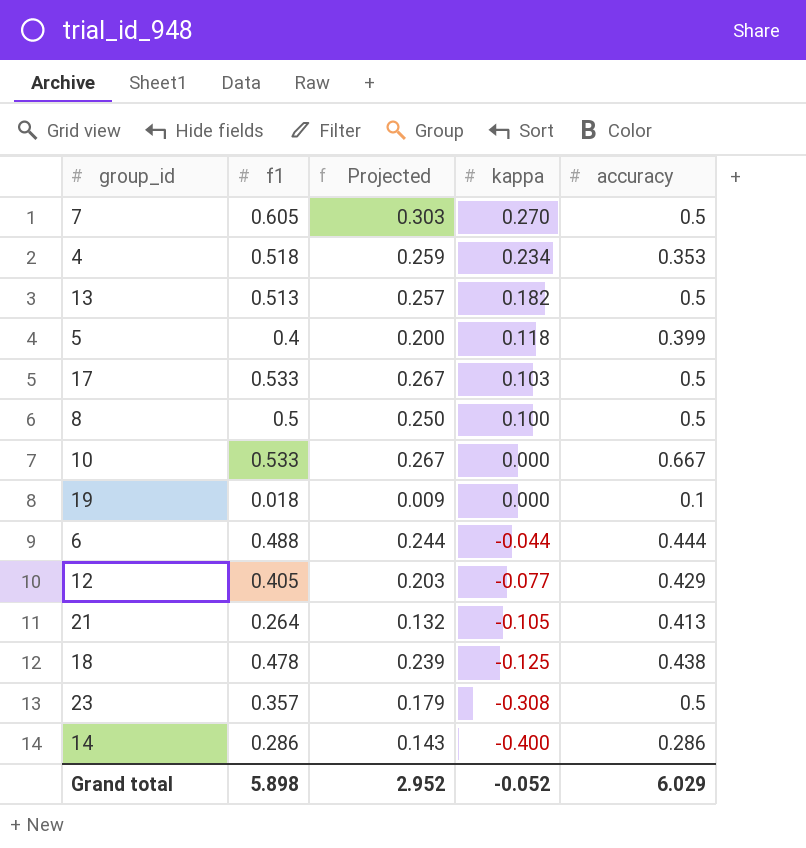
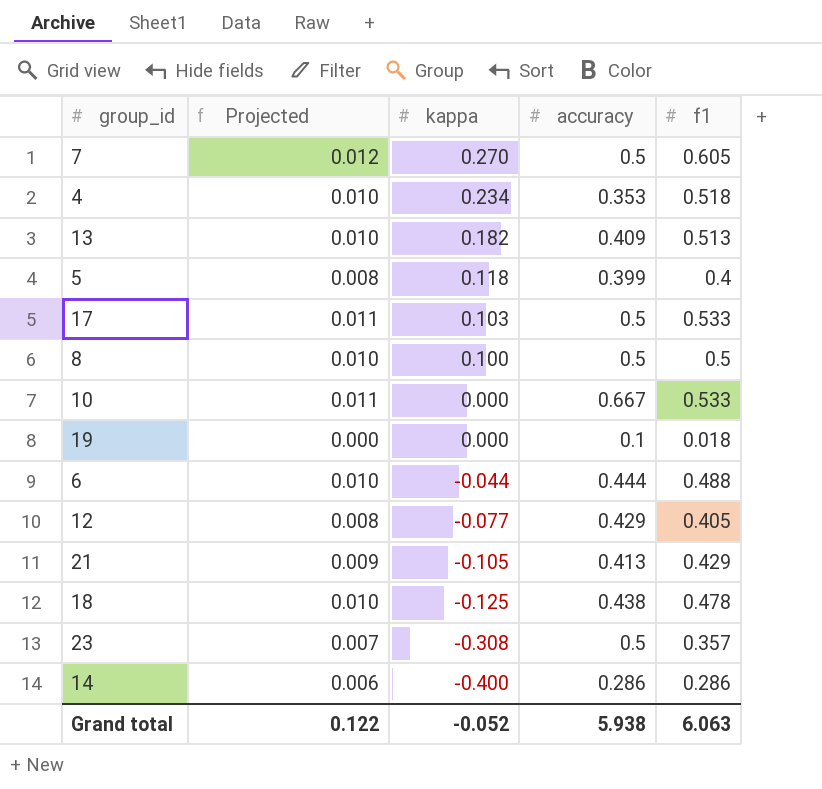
column Projected | formula: [f1] * 0.5 -> [f1] * 0.02
column f1 | position: 2 -> 5
13 | accuracy: 0.5 -> 0.409
21 | f1: 0.264 -> 0.429
Grand total | Projected: 2.952 -> 0.122
Grand total | accuracy: 6.029 -> 5.938
Grand total | f1: 5.898 -> 6.063

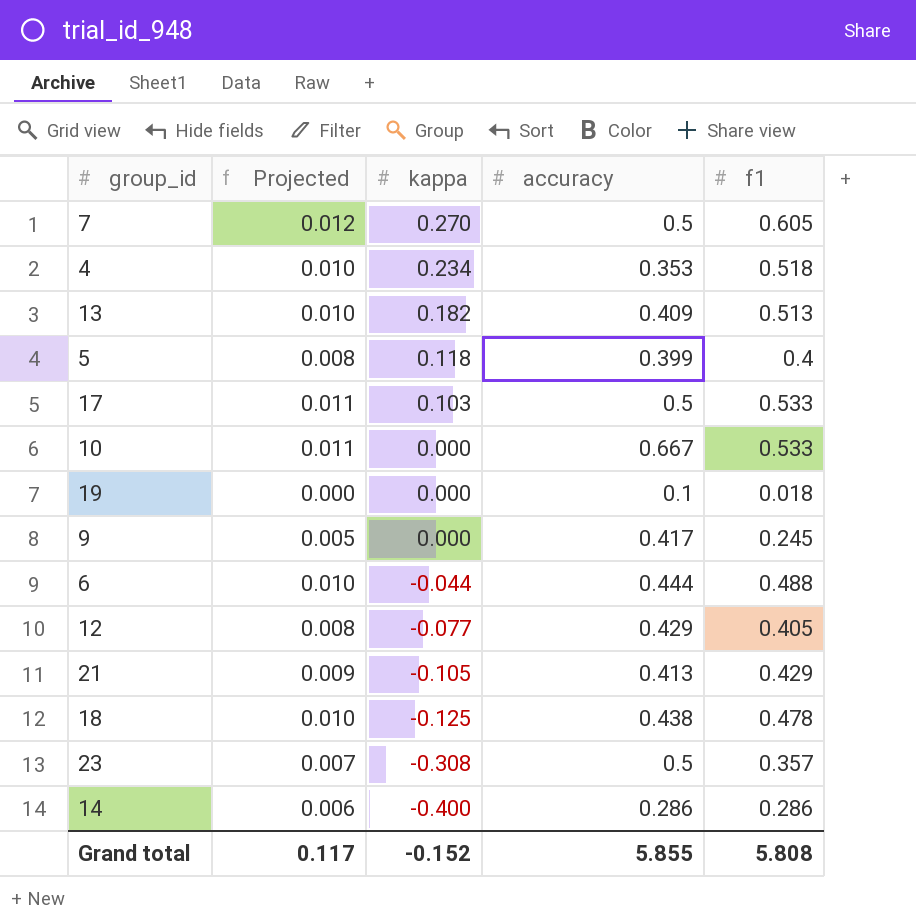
row 8: 0.010 | 0.100 | 0.5 | 0.5 -> none
row 9: none -> 0.005 | 0.000 | 0.417 | 0.245
Grand total | Projected: 0.122 -> 0.117
Grand total | kappa: -0.052 -> -0.152
Grand total | accuracy: 5.938 -> 5.855
Grand total | f1: 6.063 -> 5.808

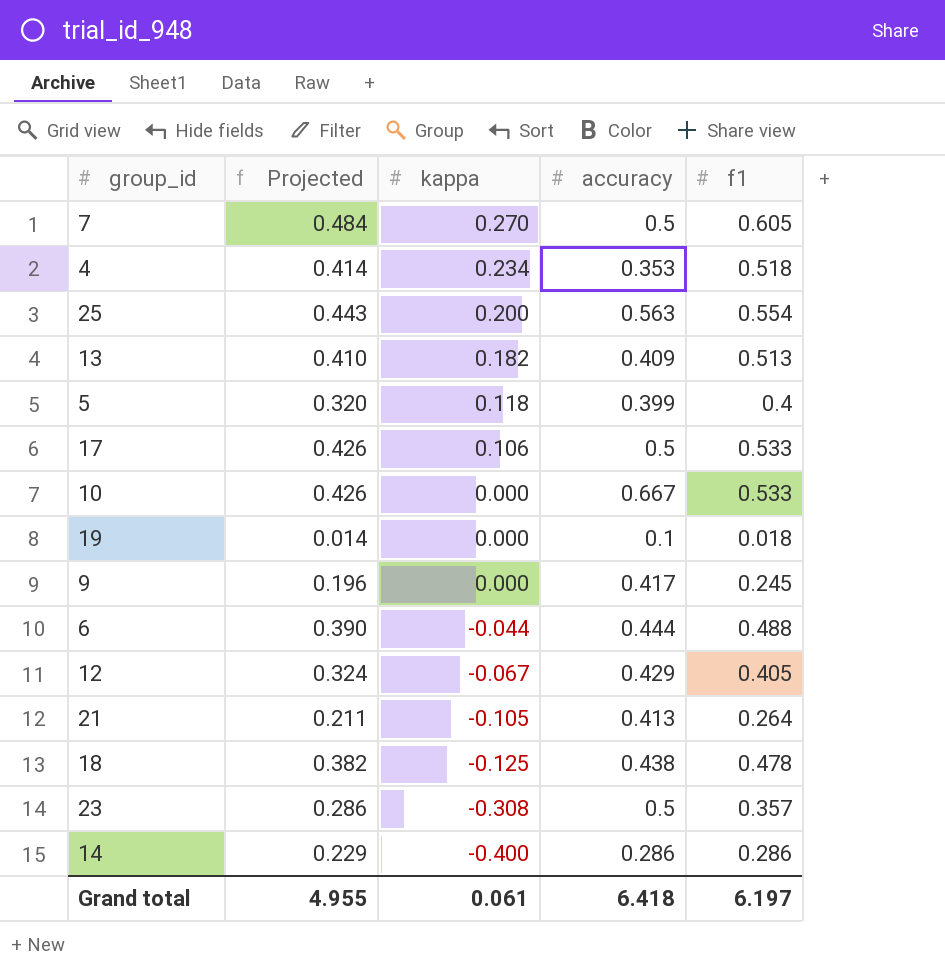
column Projected | formula: [f1] * 0.02 -> [f1] * 0.8
row 25: none -> 0.443 | 0.200 | 0.563 | 0.554
17 | kappa: 0.103 -> 0.106
12 | kappa: -0.077 -> -0.067
21 | f1: 0.429 -> 0.264
Grand total | Projected: 0.117 -> 4.955
Grand total | kappa: -0.152 -> 0.061
Grand total | accuracy: 5.855 -> 6.418
Grand total | f1: 5.808 -> 6.197

